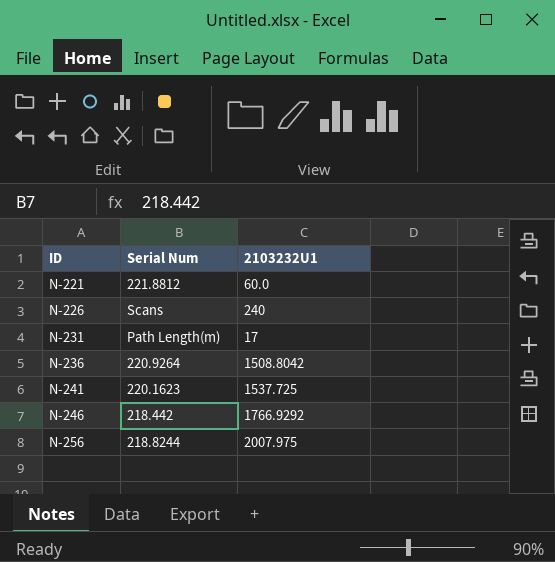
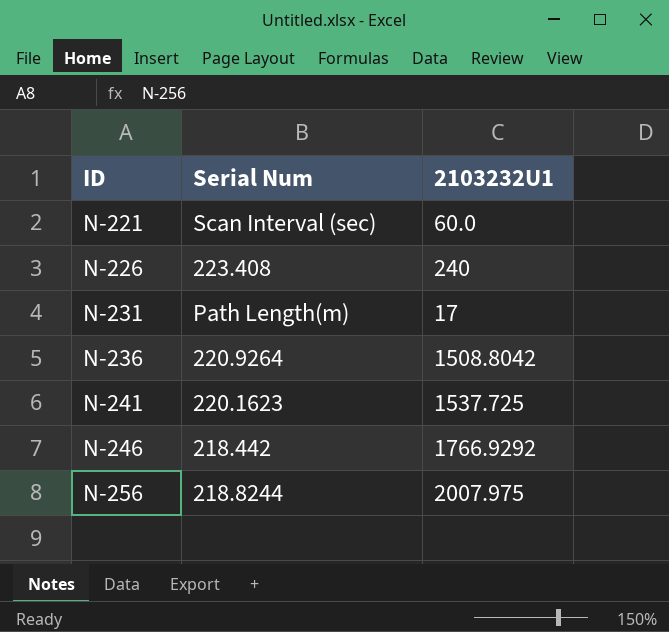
N-221 | Serial Num: 221.8812 -> Scan Interval (sec)
N-226 | Serial Num: Scans -> 223.408

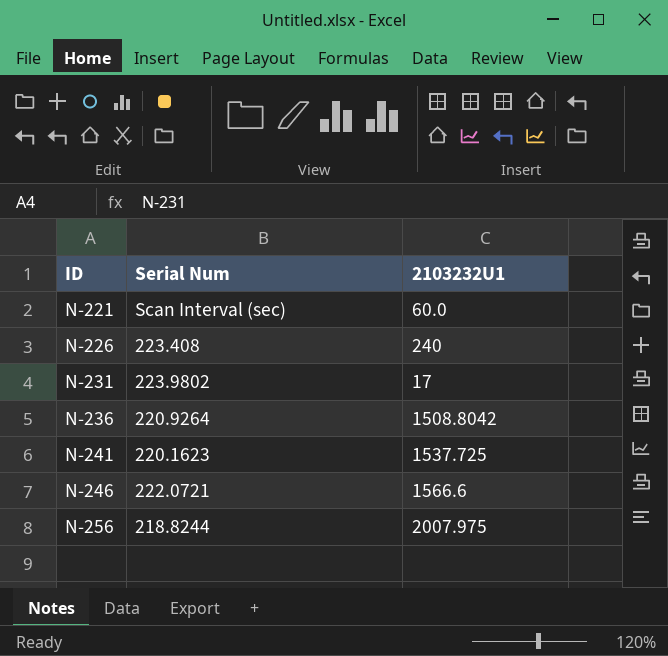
N-231 | Serial Num: Path Length(m) -> 223.9802
N-246 | Serial Num: 218.442 -> 222.0721
N-246 | 2103232U1: 1766.9292 -> 1566.6

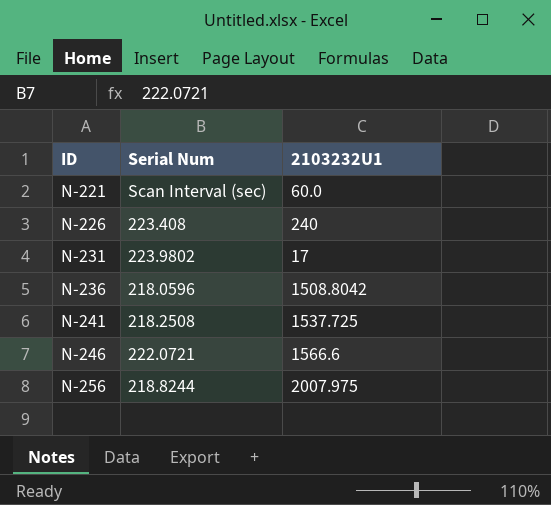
N-236 | Serial Num: 220.9264 -> 218.0596
N-241 | Serial Num: 220.1623 -> 218.2508

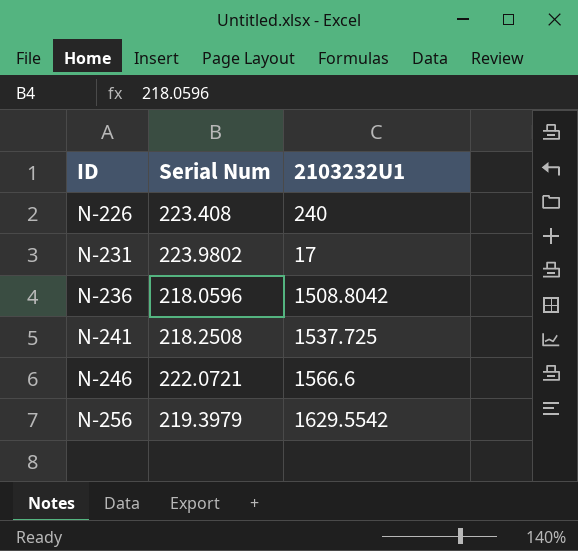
row N-221: Scan Interval (sec) | 60.0 -> none
N-256 | Serial Num: 218.8244 -> 219.3979
N-256 | 2103232U1: 2007.975 -> 1629.5542

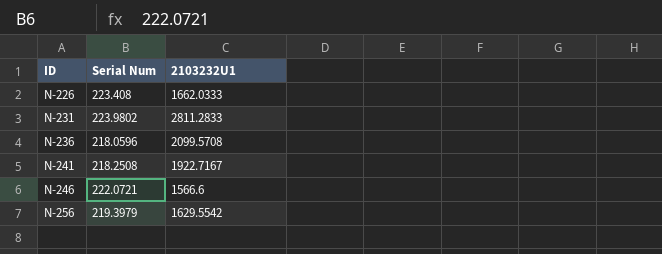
N-226 | 2103232U1: 240 -> 1662.0333
N-231 | 2103232U1: 17 -> 2811.2833
N-236 | 2103232U1: 1508.8042 -> 2099.5708
N-241 | 2103232U1: 1537.725 -> 1922.7167

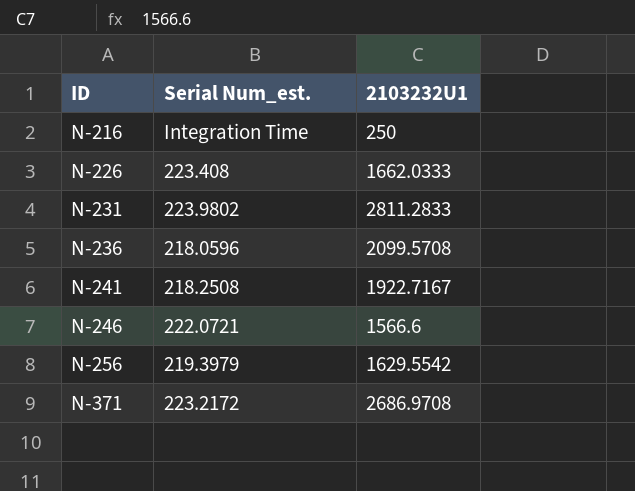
column name: Serial Num -> Serial Num_est.
row N-216: none -> Integration Time | 250
row N-371: none -> 223.2172 | 2686.9708

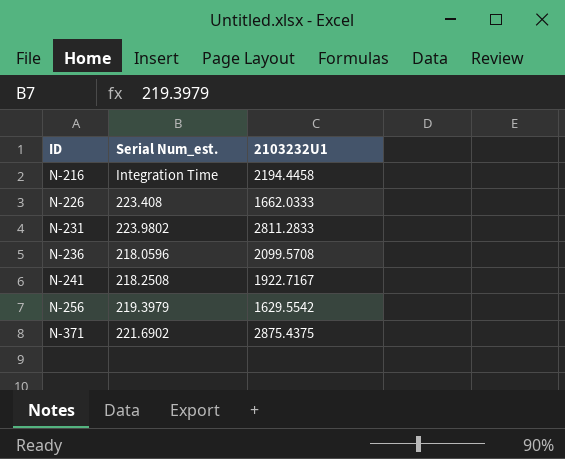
row N-246: 222.0721 | 1566.6 -> none
N-216 | 2103232U1: 250 -> 2194.4458
N-371 | Serial Num_est.: 223.2172 -> 221.6902
N-371 | 2103232U1: 2686.9708 -> 2875.4375

